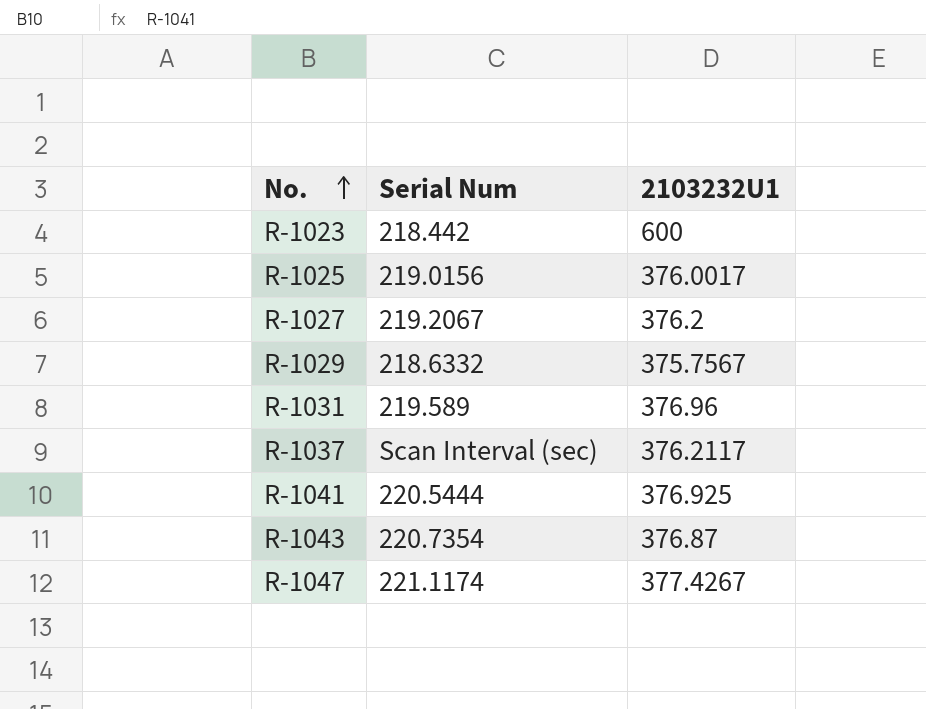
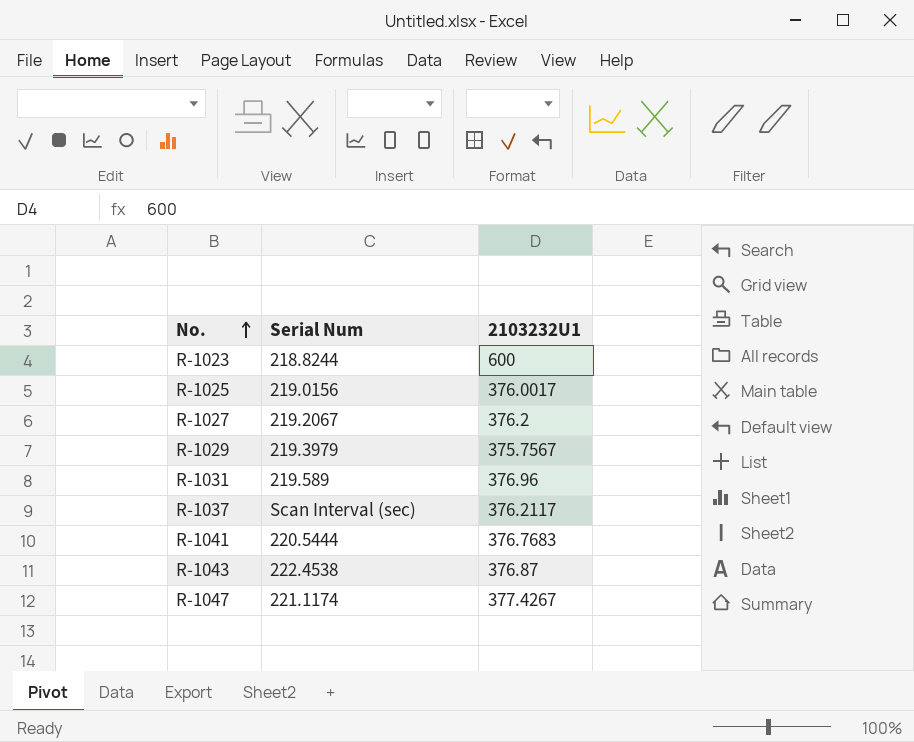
R-1023 | Serial Num: 218.442 -> 218.8244
R-1029 | Serial Num: 218.6332 -> 219.3979
R-1041 | 2103232U1: 376.925 -> 376.7683
R-1043 | Serial Num: 220.7354 -> 222.4538

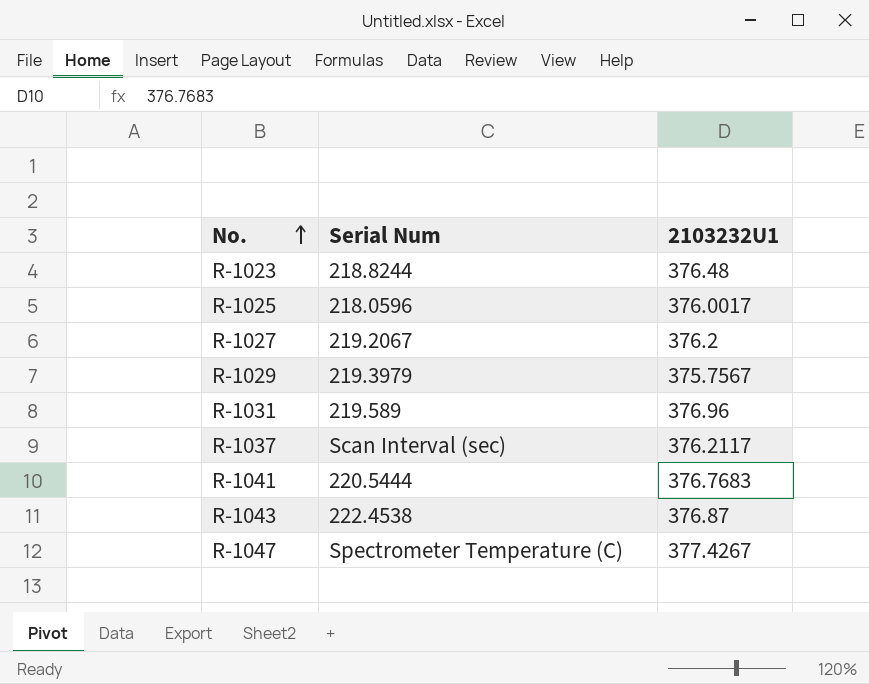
R-1023 | 2103232U1: 600 -> 376.48
R-1025 | Serial Num: 219.0156 -> 218.0596
R-1047 | Serial Num: 221.1174 -> Spectrometer Temperature (C)

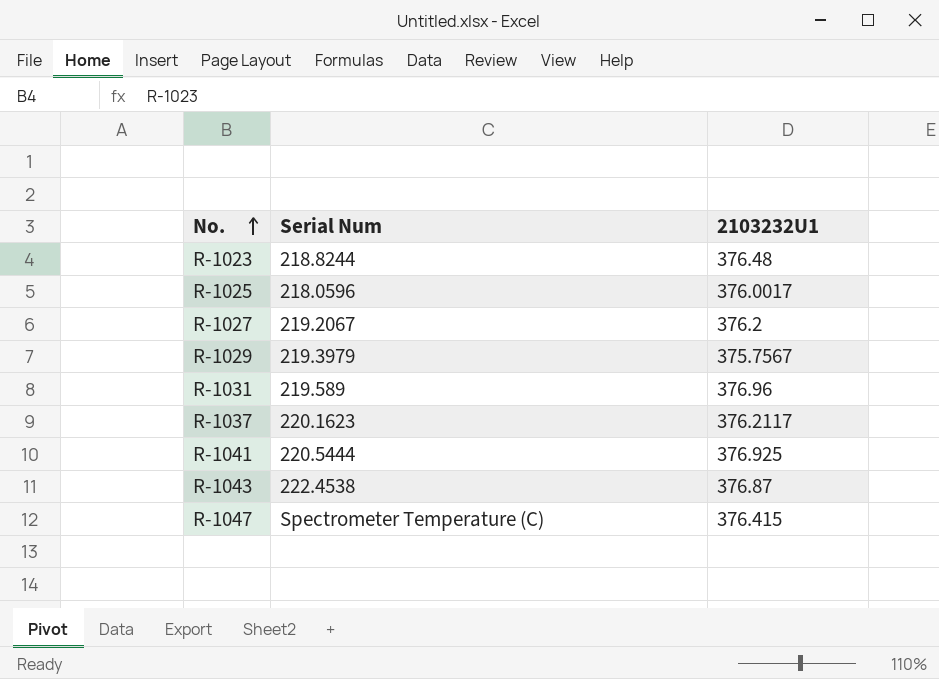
R-1037 | Serial Num: Scan Interval (sec) -> 220.1623
R-1041 | 2103232U1: 376.7683 -> 376.925
R-1047 | 2103232U1: 377.4267 -> 376.415

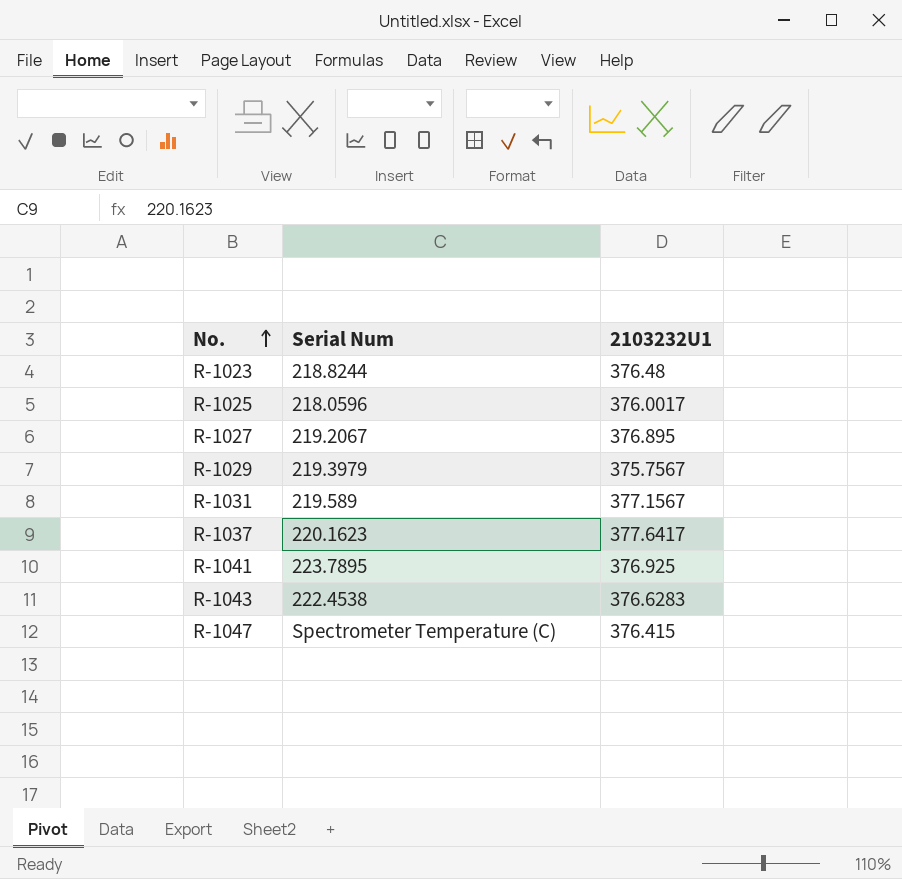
R-1027 | 2103232U1: 376.2 -> 376.895
R-1031 | 2103232U1: 376.96 -> 377.1567
R-1037 | 2103232U1: 376.2117 -> 377.6417
R-1041 | Serial Num: 220.5444 -> 223.7895
R-1043 | 2103232U1: 376.87 -> 376.6283

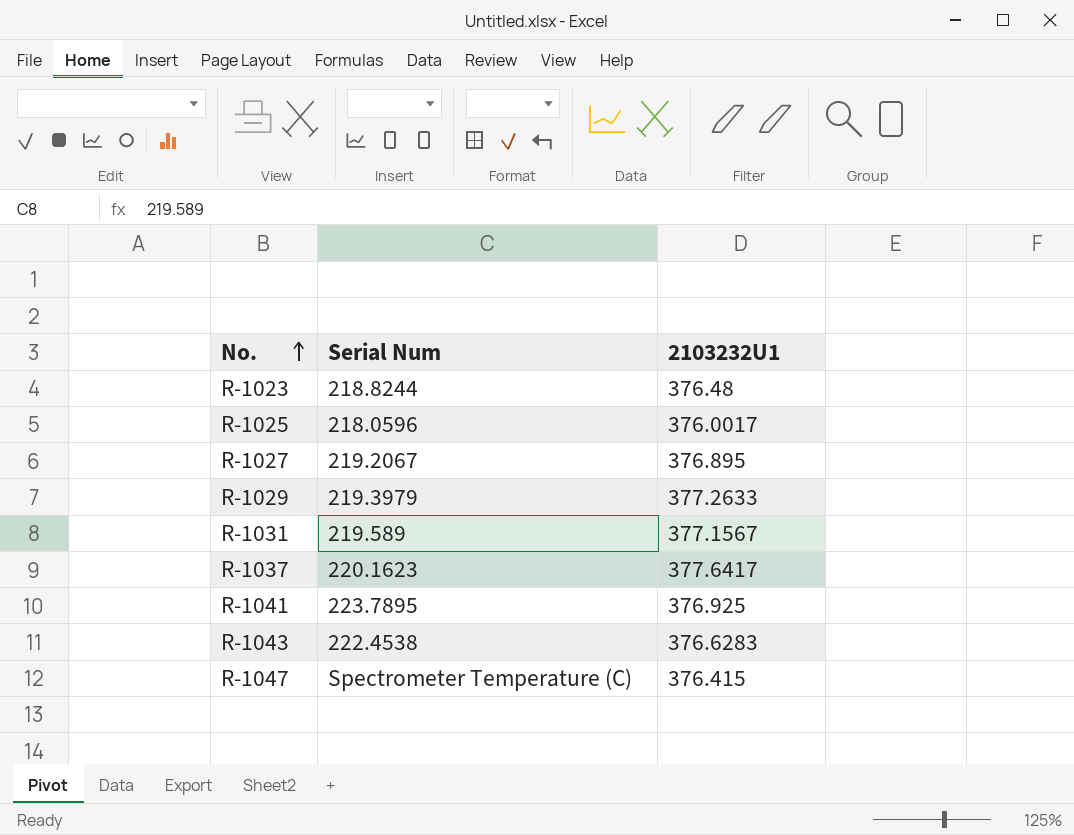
R-1029 | 2103232U1: 375.7567 -> 377.2633

